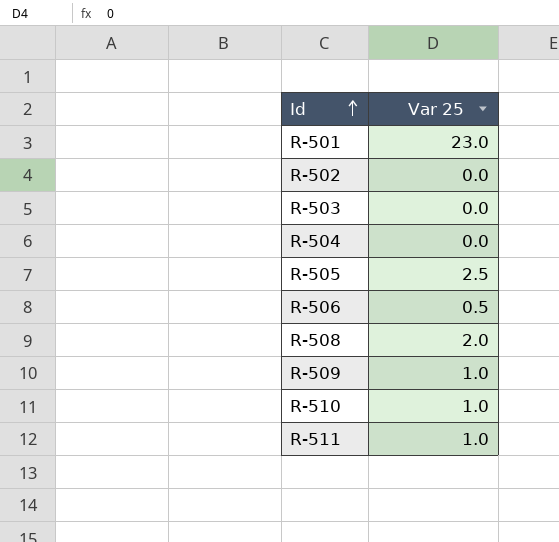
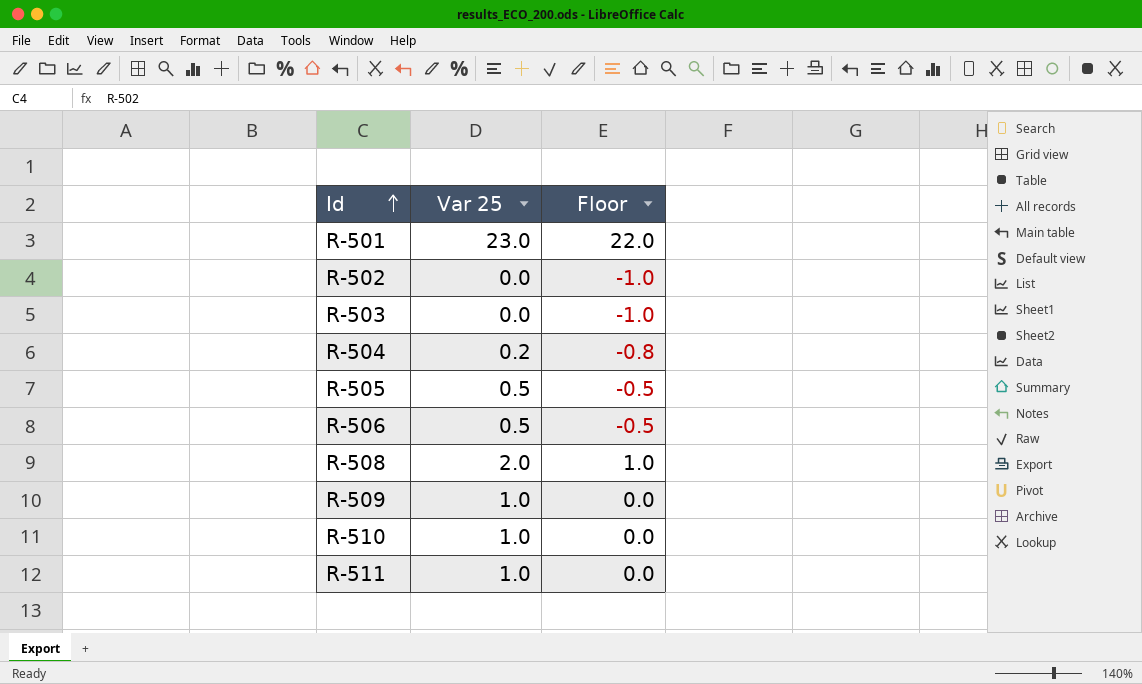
column Floor | formula: none -> [Var 25] - 1
R-504 | Var 25: 0.0 -> 0.2
R-505 | Var 25: 2.5 -> 0.5

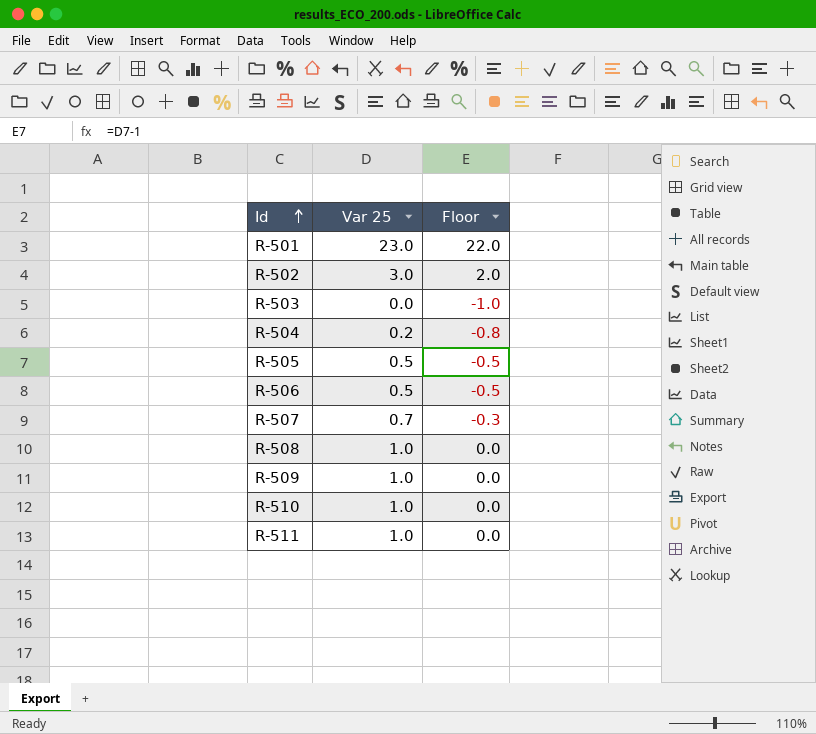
R-502 | Var 25: 0.0 -> 3.0
R-502 | Floor: -1.0 -> 2.0
row R-507: none -> 0.7 | -0.3
R-508 | Var 25: 2.0 -> 1.0
R-508 | Floor: 1.0 -> 0.0

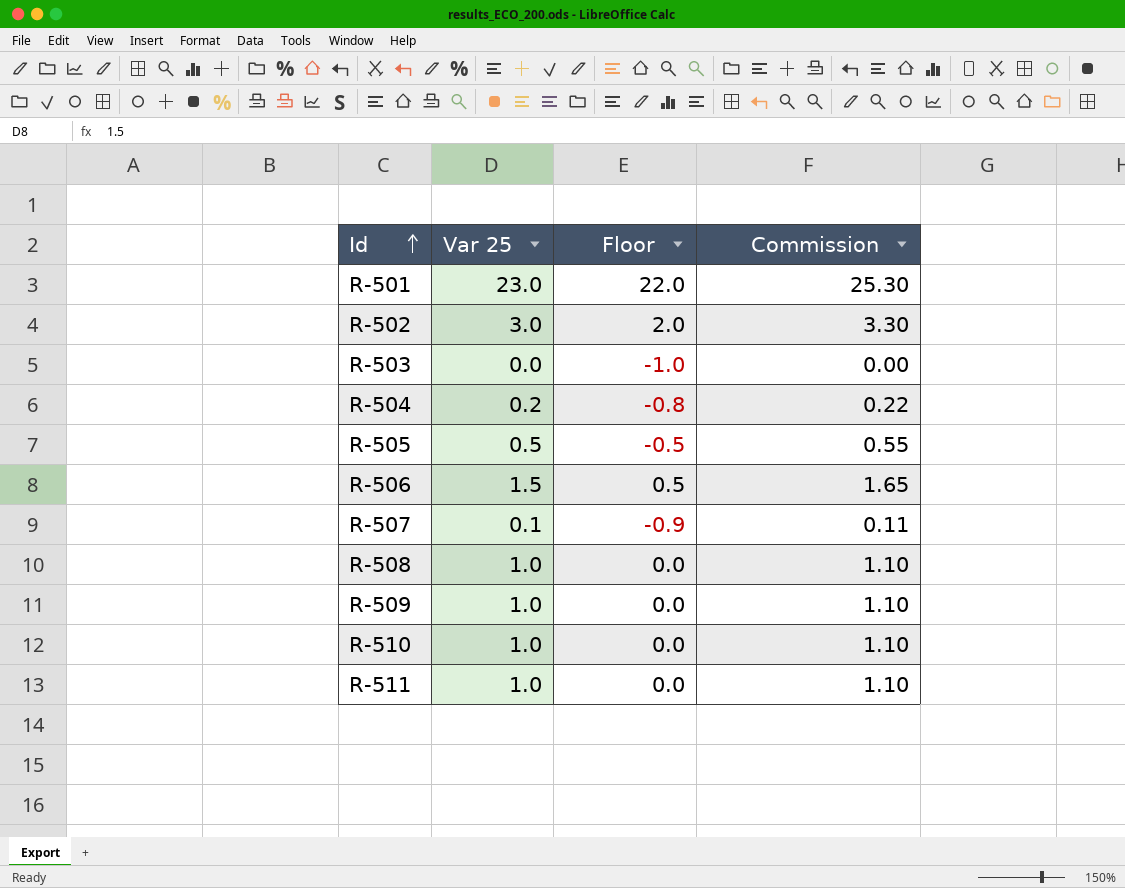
column Commission | formula: none -> [Var 25] * 1.1
R-506 | Var 25: 0.5 -> 1.5
R-506 | Floor: -0.5 -> 0.5
R-507 | Var 25: 0.7 -> 0.1
R-507 | Floor: -0.3 -> -0.9

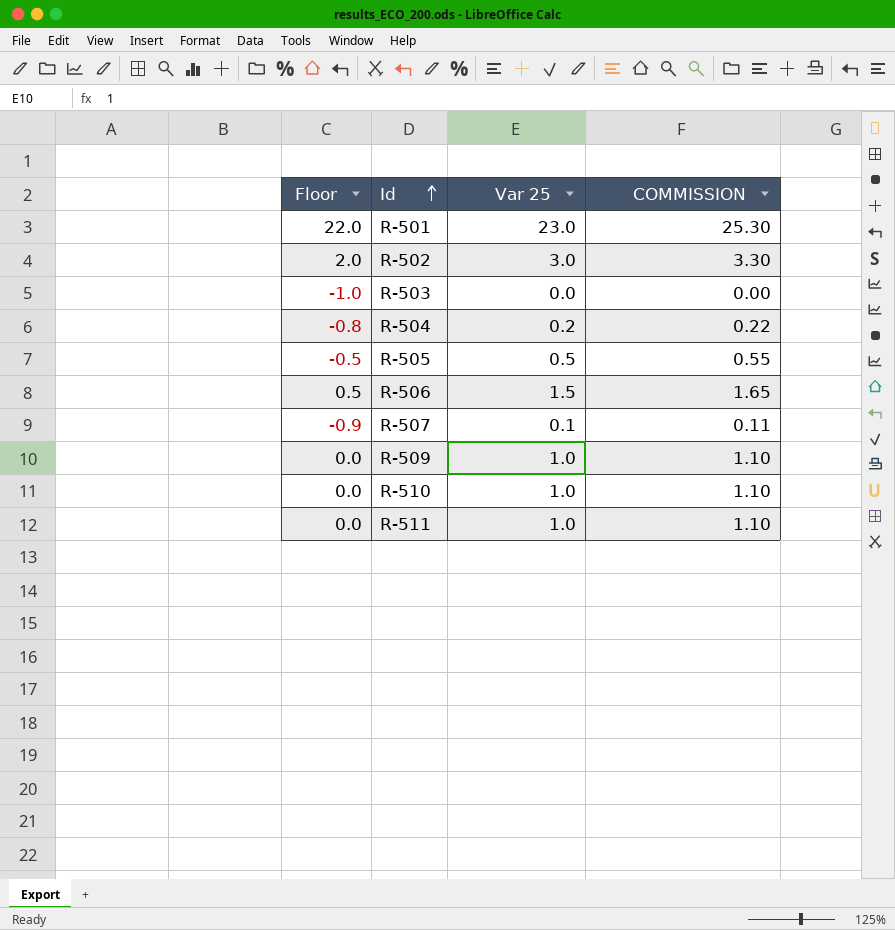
column Floor | position: 3 -> 1
column name: Commission -> COMMISSION
row R-508: 1.0 | 0.0 | 1.10 -> none

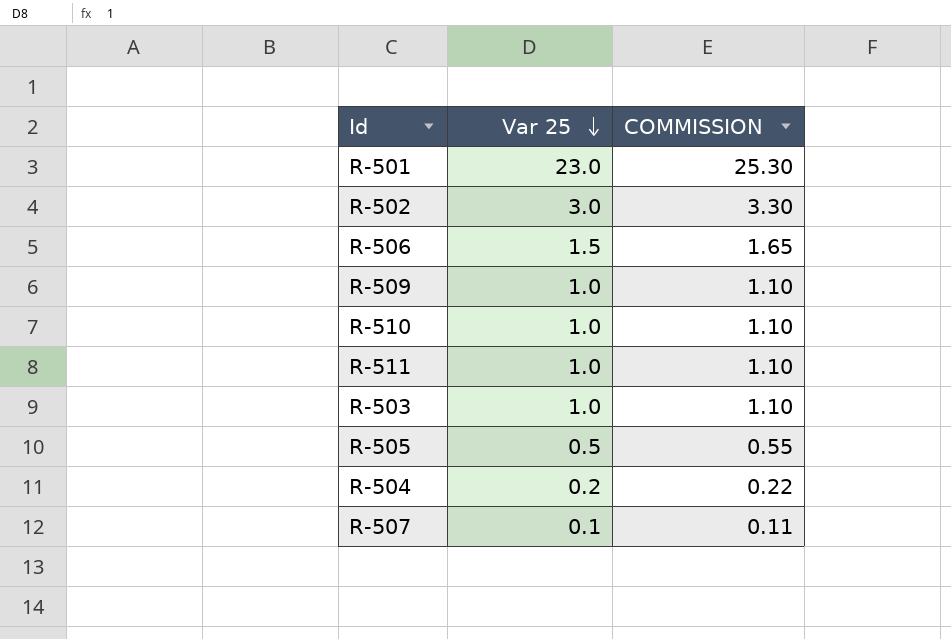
row order: Id ascending -> Var 25 descending
column Floor | formula: [Var 25] - 1 -> none
R-503 | Var 25: 0.0 -> 1.0
R-503 | COMMISSION: 0.00 -> 1.10

